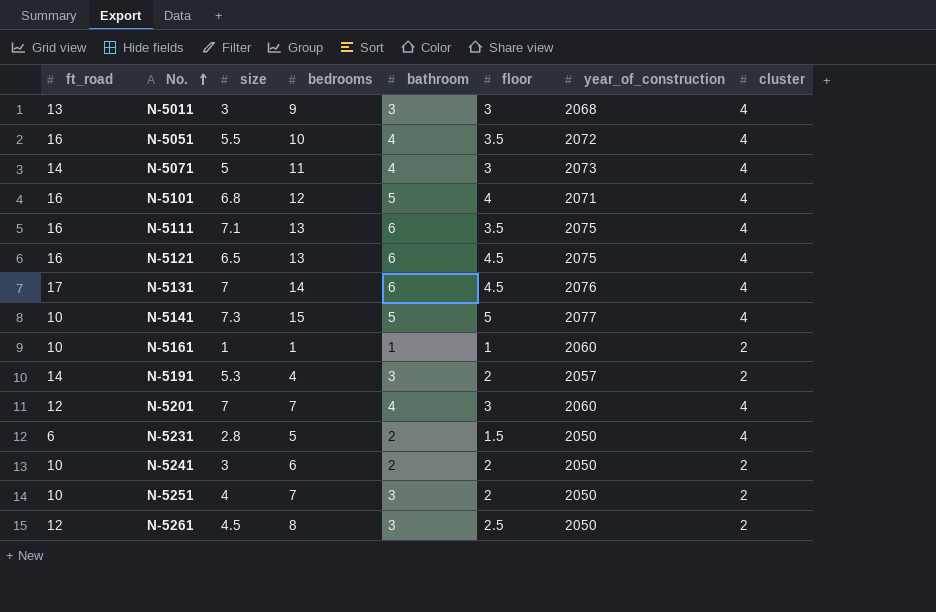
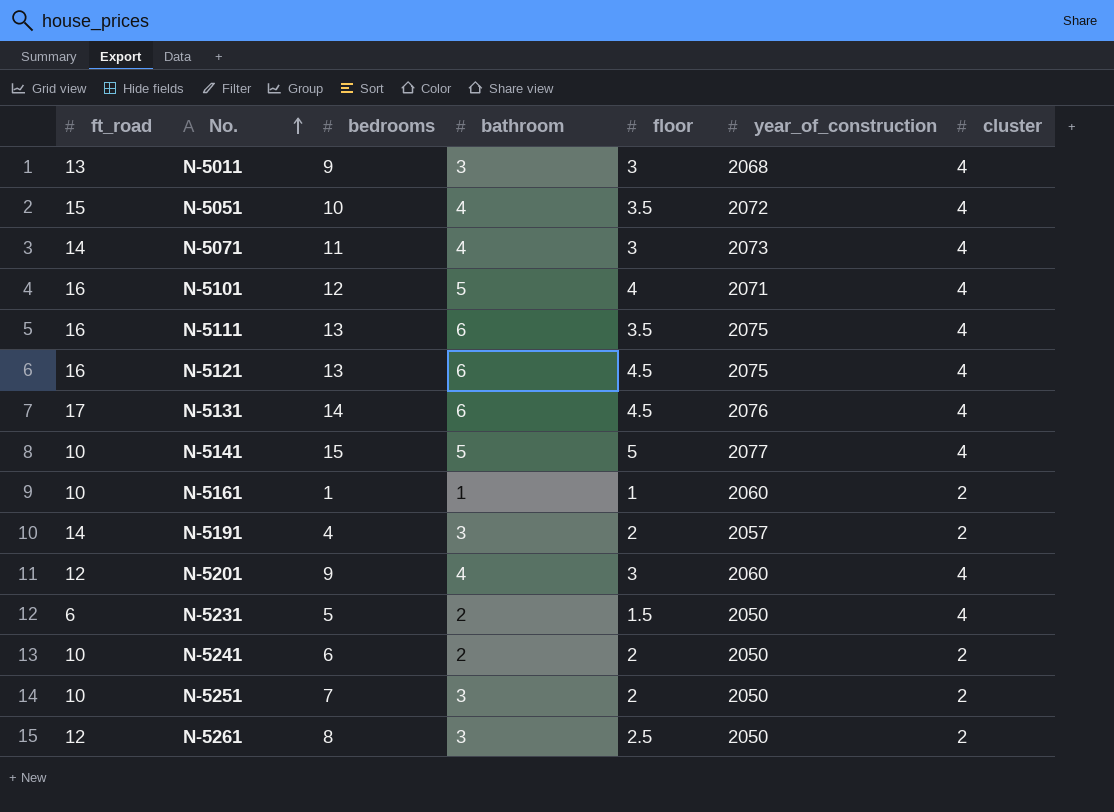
column size | position: 3 -> none
N-5051 | ft_road: 16 -> 15
N-5201 | bedrooms: 7 -> 9

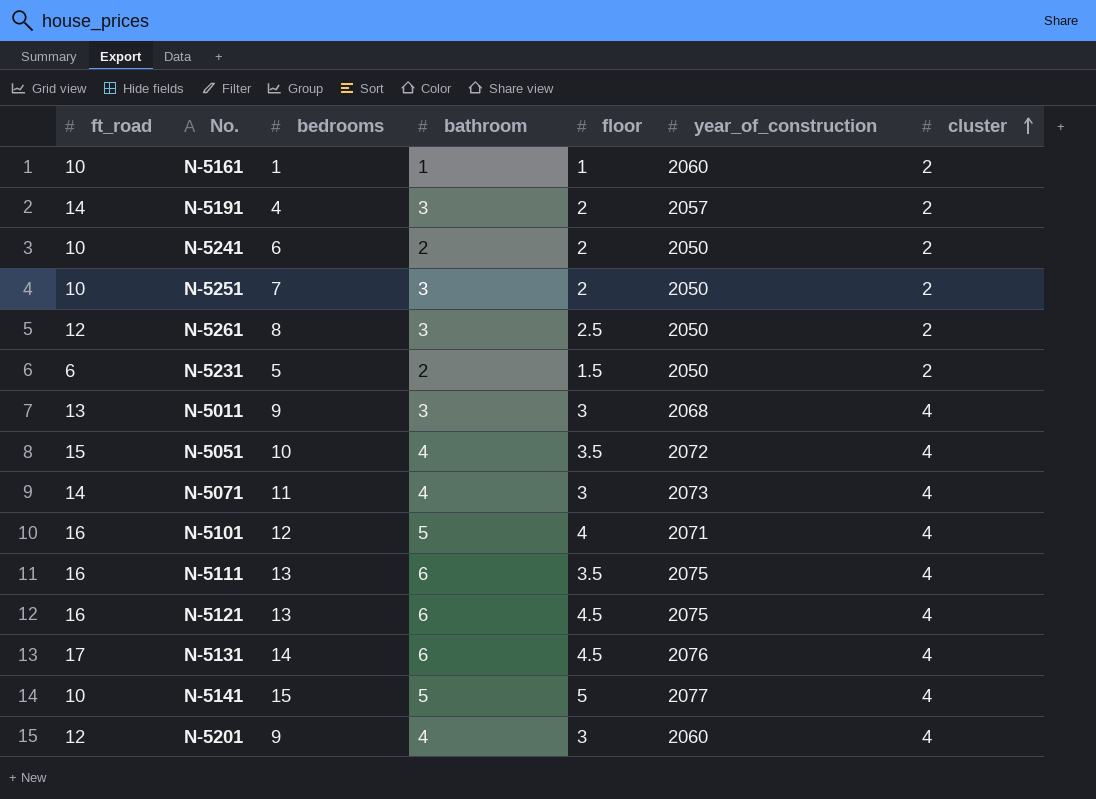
row order: No. ascending -> cluster ascending
N-5231 | cluster: 4 -> 2

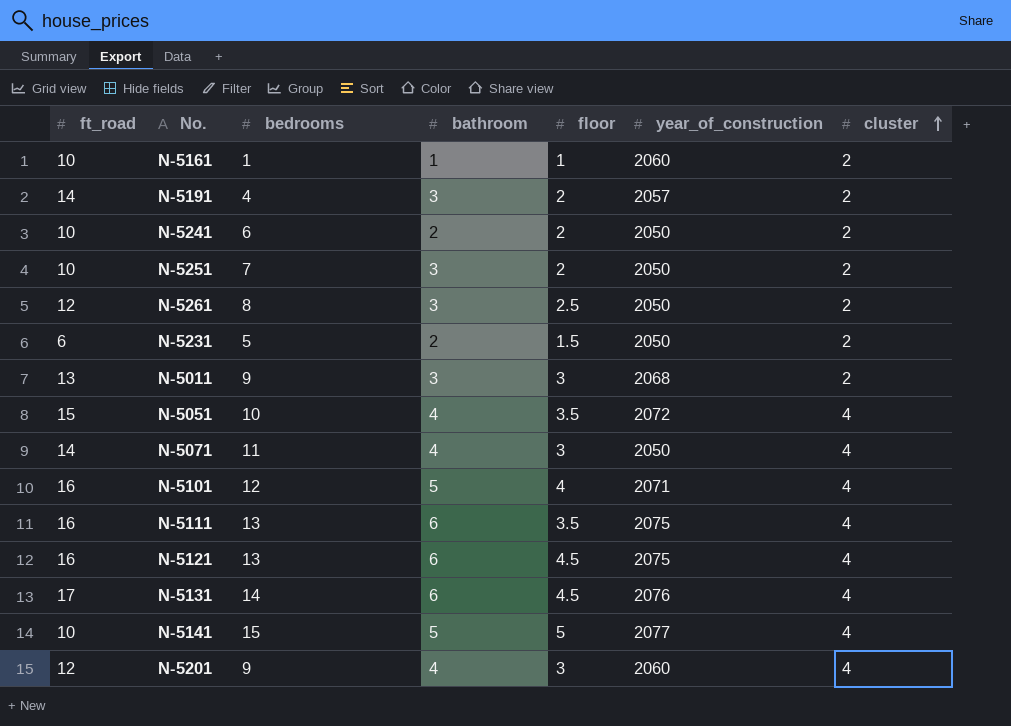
N-5011 | cluster: 4 -> 2
N-5071 | year_of_construction: 2073 -> 2050

